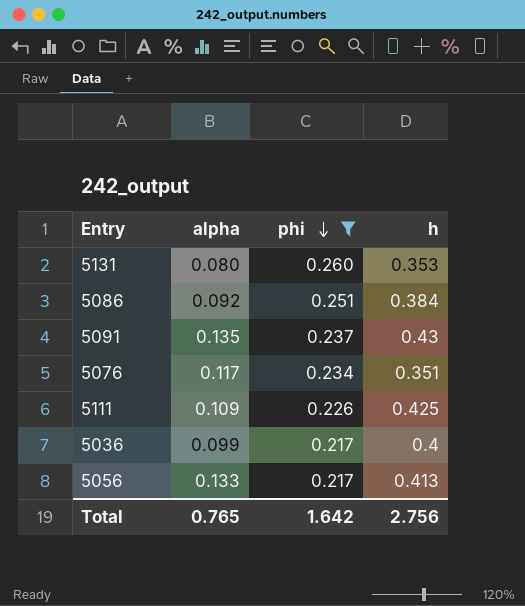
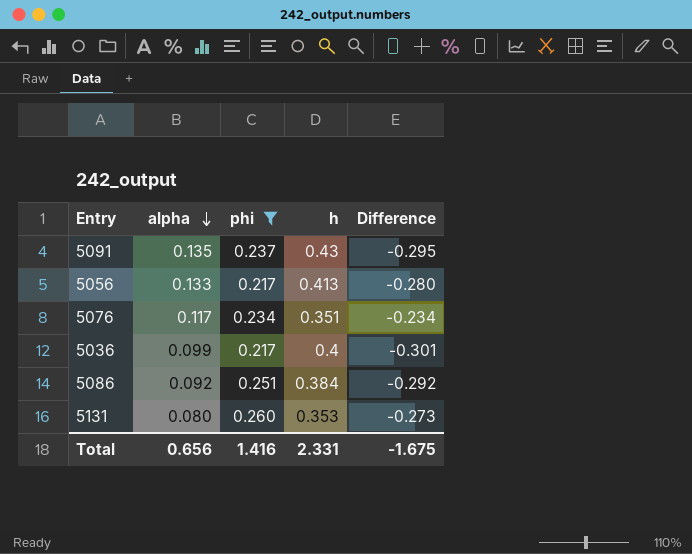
row order: phi descending -> alpha descending
column Difference | formula: none -> [alpha] - [h]
row 5111: 0.109 | 0.226 | 0.425 -> none
Total | alpha: 0.765 -> 0.656
Total | phi: 1.642 -> 1.416
Total | h: 2.756 -> 2.331

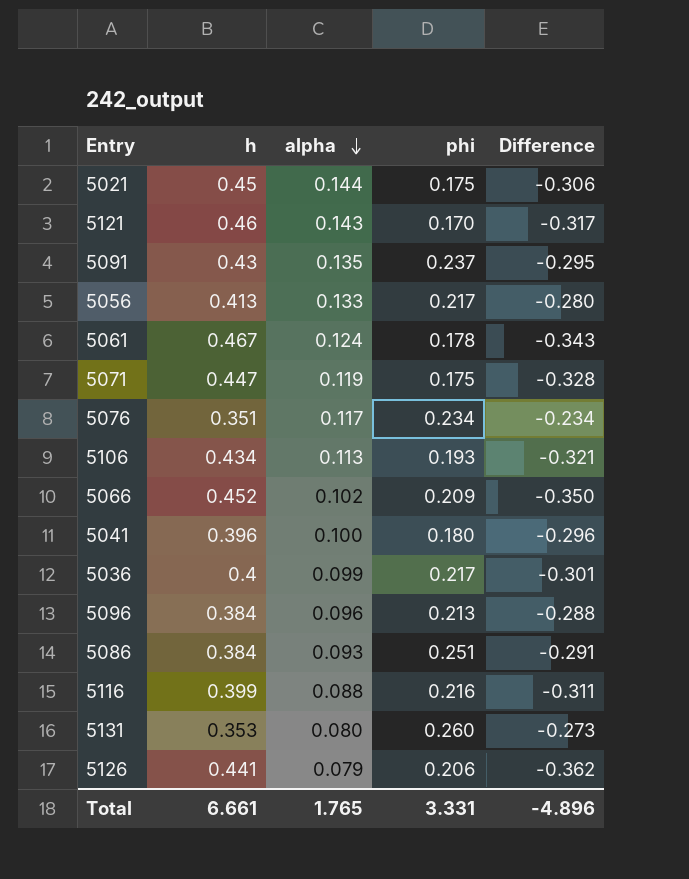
filter: phi >= 0.217 -> none
column h | position: 4 -> 2
5086 | alpha: 0.092 -> 0.093
5086 | Difference: -0.292 -> -0.291
Total | h: 2.331 -> 6.661
Total | alpha: 0.656 -> 1.765
Total | phi: 1.416 -> 3.331
Total | Difference: -1.675 -> -4.896

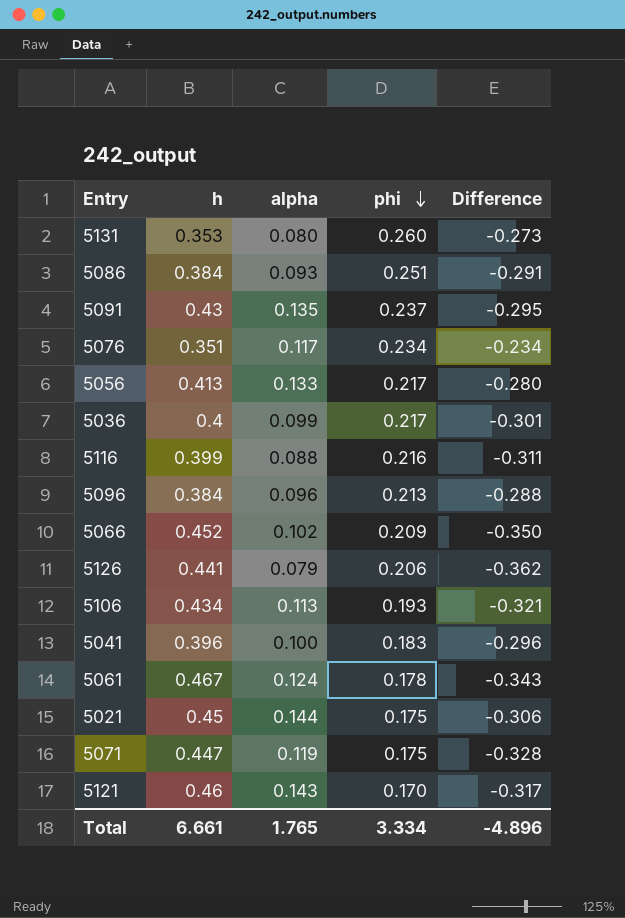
row order: alpha descending -> phi descending
5041 | phi: 0.180 -> 0.183
Total | phi: 3.331 -> 3.334

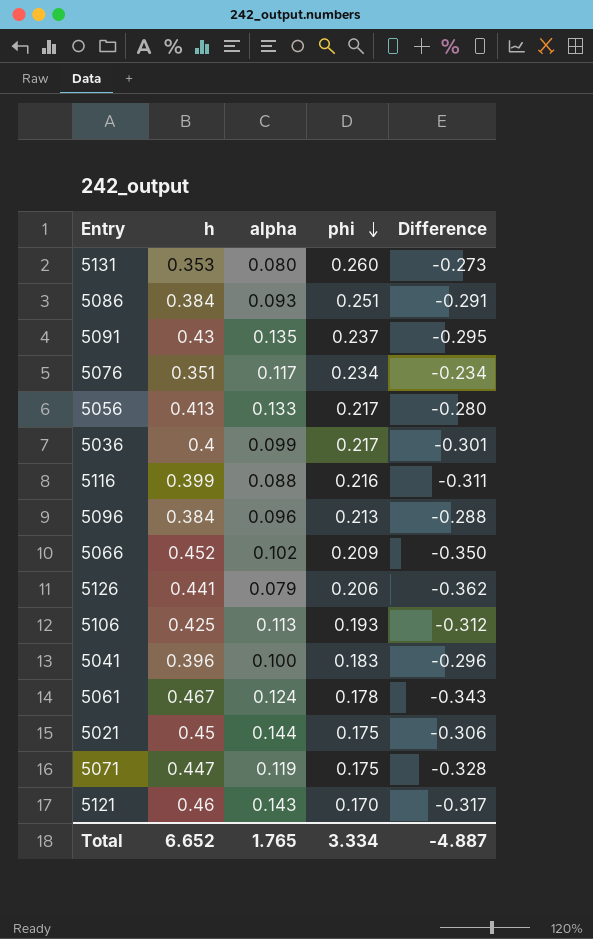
5106 | h: 0.434 -> 0.425
5106 | Difference: -0.321 -> -0.312
Total | h: 6.661 -> 6.652
Total | Difference: -4.896 -> -4.887

